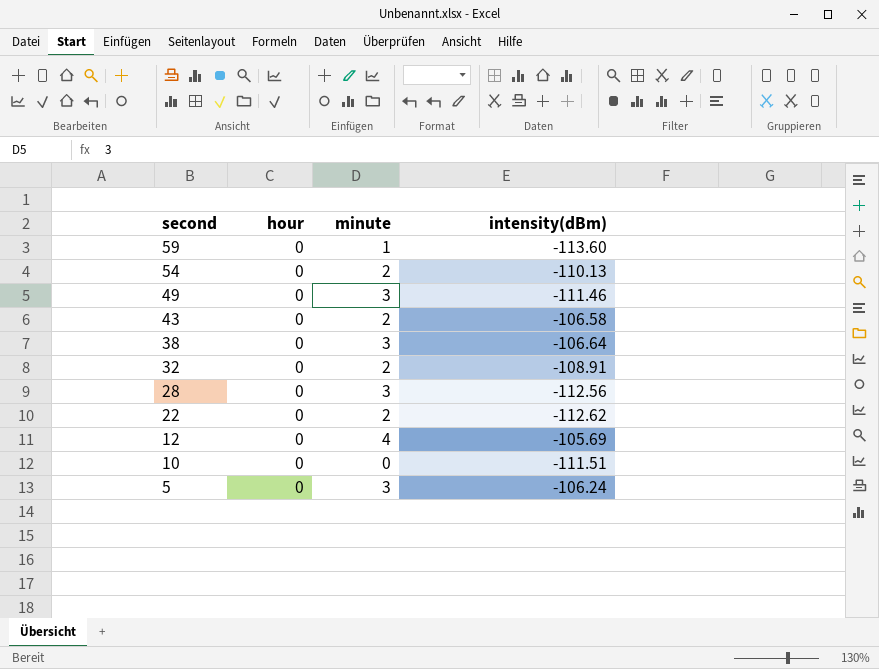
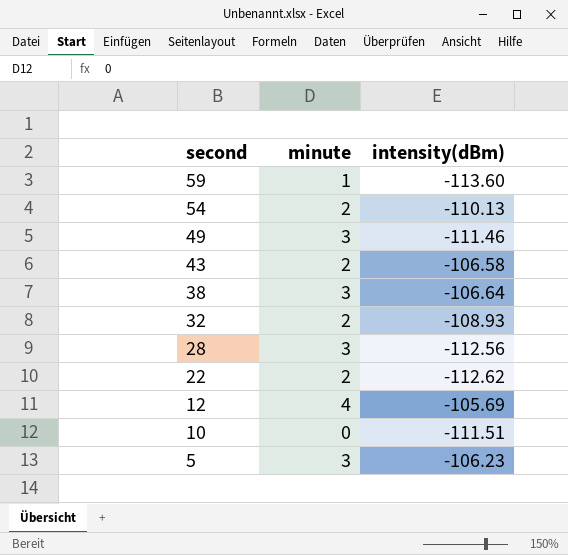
column hour | position: 2 -> none
32 | intensity(dBm): -108.91 -> -108.93
5 | intensity(dBm): -106.24 -> -106.23

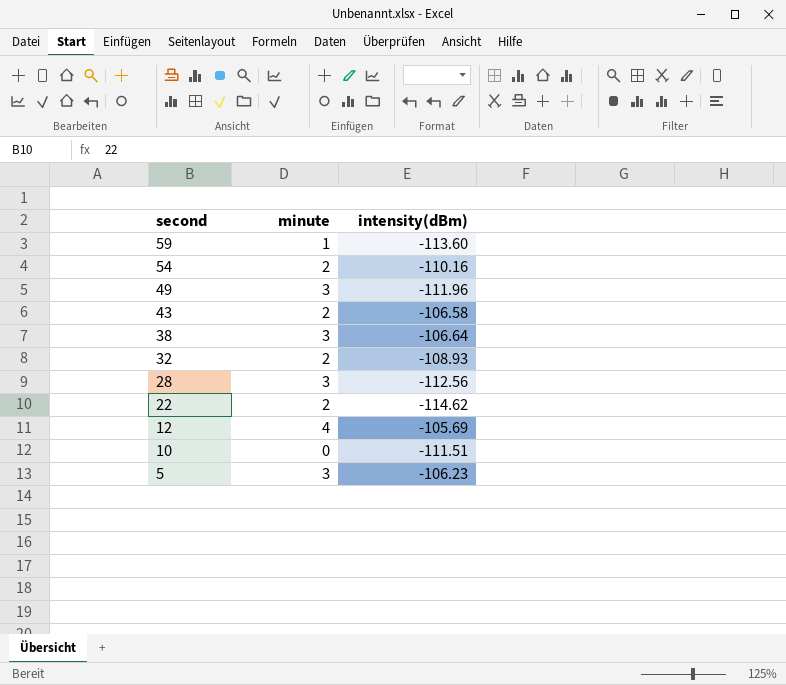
54 | intensity(dBm): -110.13 -> -110.16
49 | intensity(dBm): -111.46 -> -111.96
22 | intensity(dBm): -112.62 -> -114.62

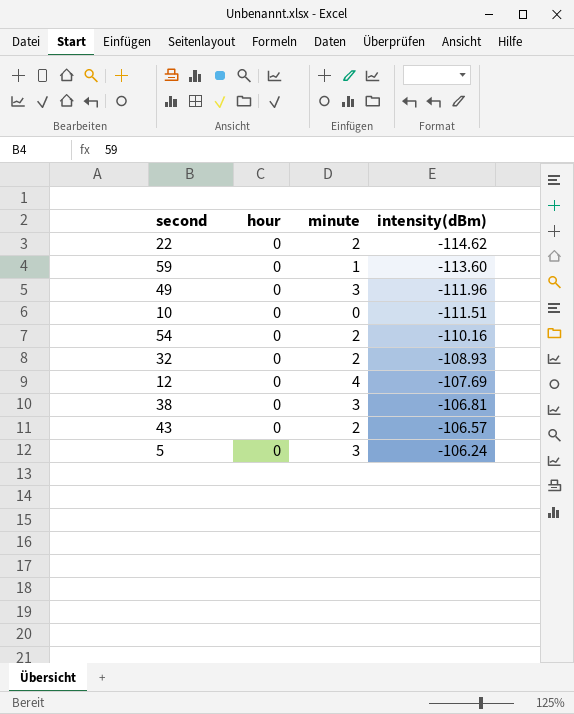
row order: second descending -> intensity(dBm) ascending
column hour | position: none -> 2
row 28: 3 | -112.56 -> none
12 | intensity(dBm): -105.69 -> -107.69
38 | intensity(dBm): -106.64 -> -106.81
43 | intensity(dBm): -106.58 -> -106.57
5 | intensity(dBm): -106.23 -> -106.24

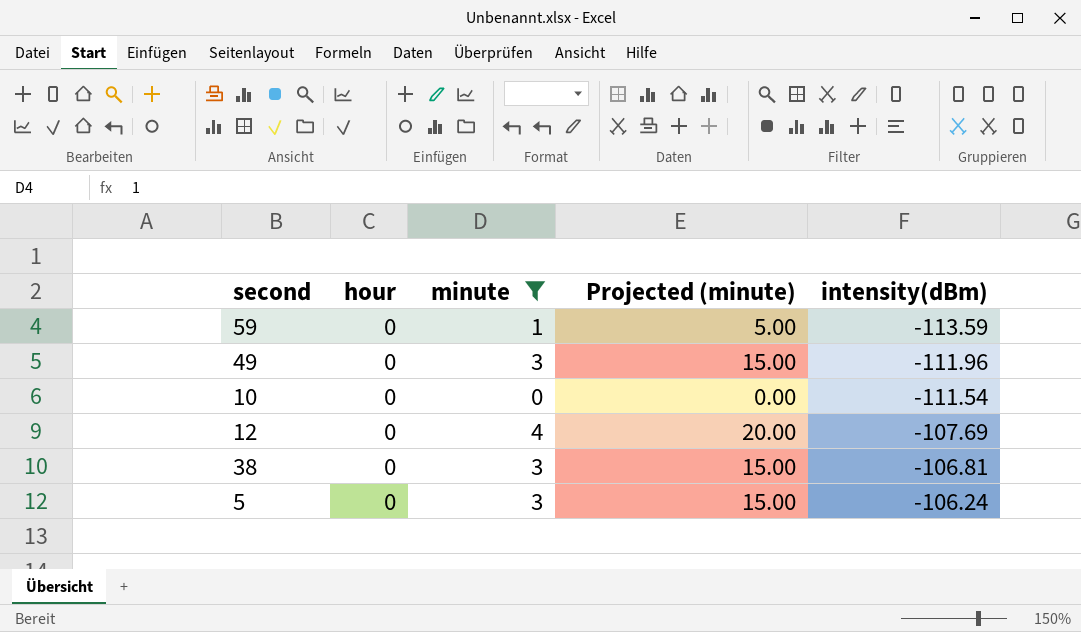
filter: none -> minute != 2
column Projected (minute) | formula: none -> [minute] * 5
59 | intensity(dBm): -113.60 -> -113.59
10 | intensity(dBm): -111.51 -> -111.54

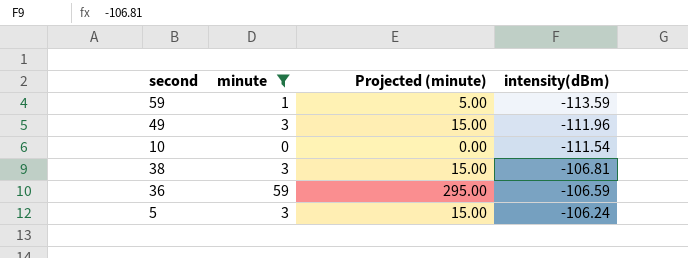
column hour | position: 2 -> none
row 12: 0 | 4 | 20.00 | -107.69 -> none
row 36: none -> 59 | 295.00 | -106.59

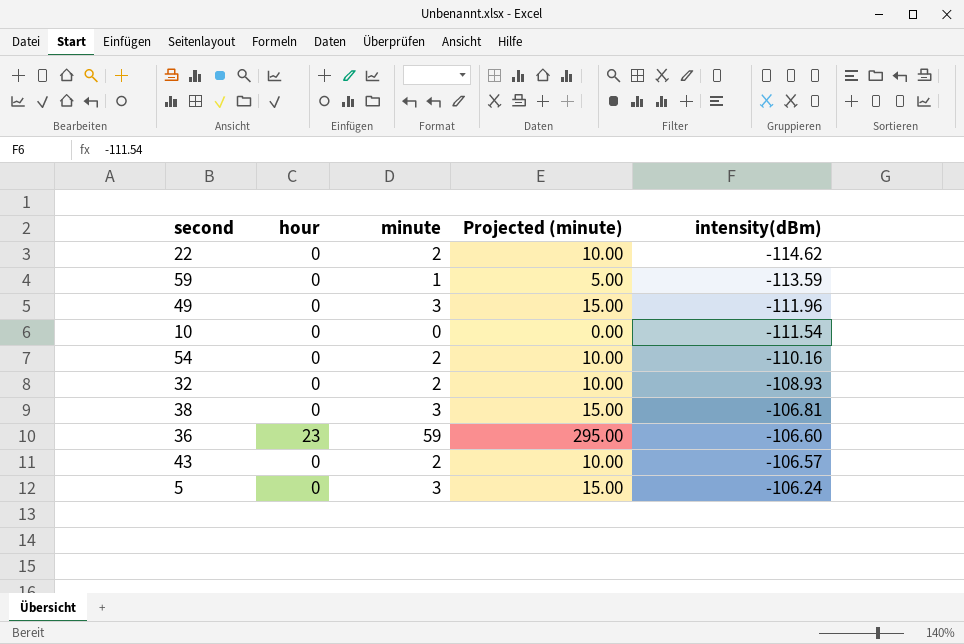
filter: minute != 2 -> none
column hour | position: none -> 2
36 | intensity(dBm): -106.59 -> -106.60

